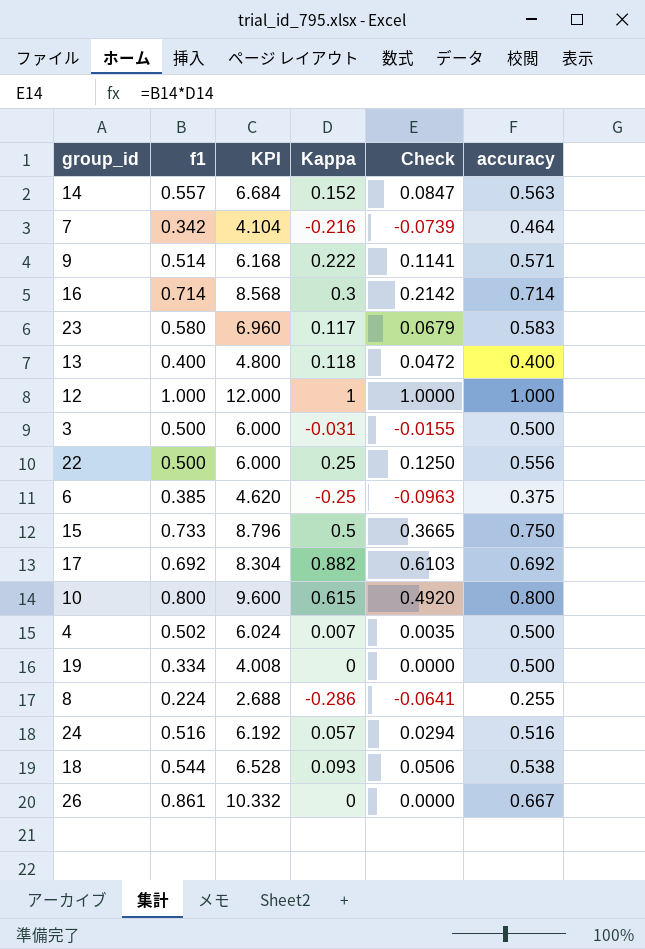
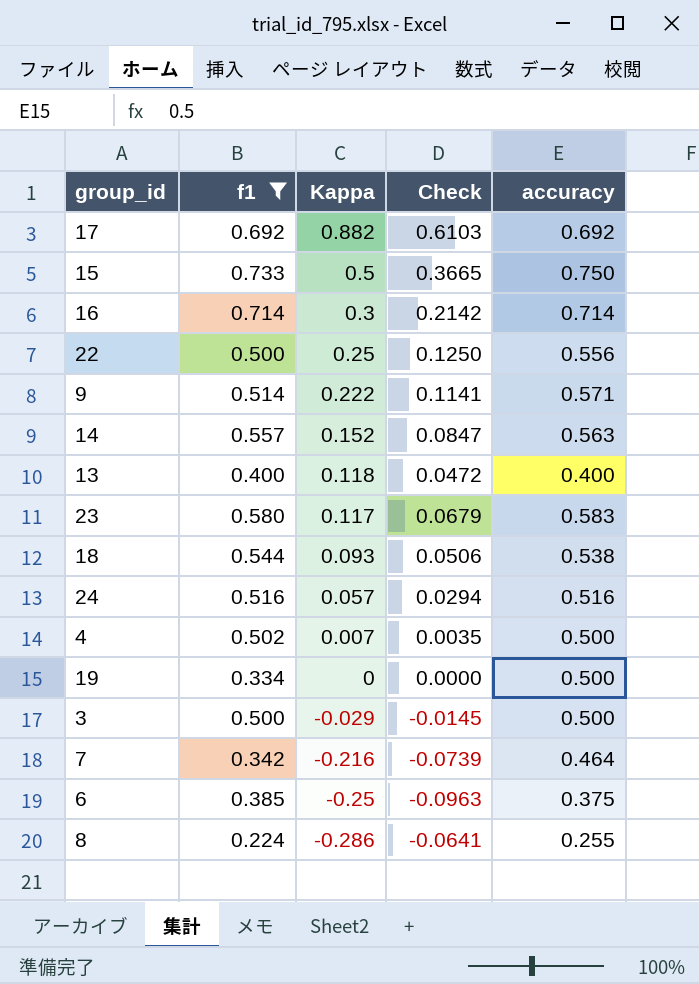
filter: none -> f1 <= 0.733
row order: none -> Kappa descending
column KPI | formula: [f1] * 12 -> none
3 | Kappa: -0.031 -> -0.029
3 | Check: -0.0155 -> -0.0145

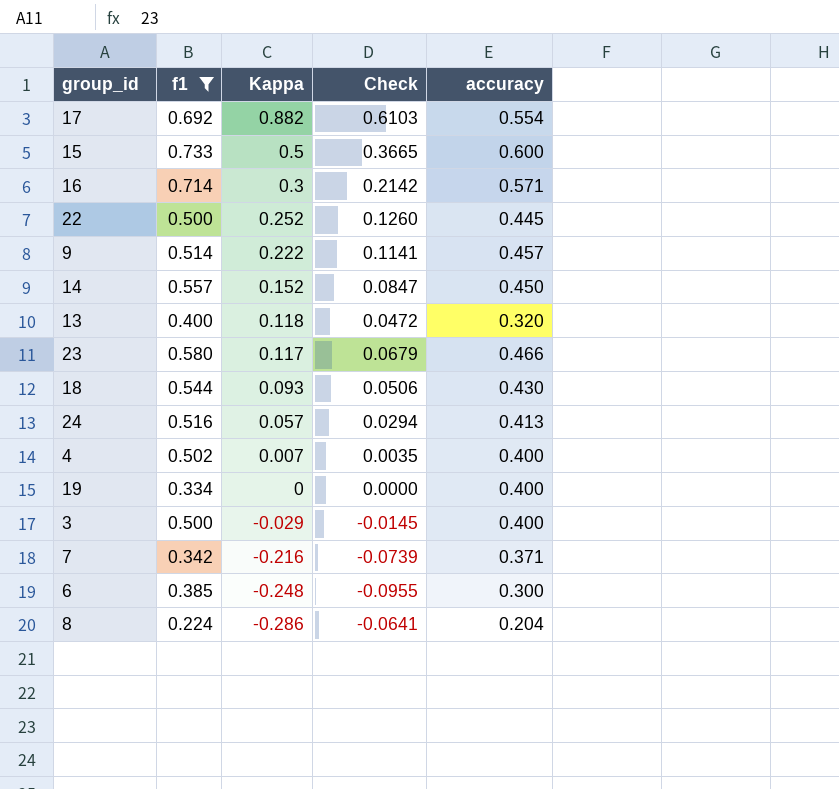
17 | accuracy: 0.692 -> 0.554
15 | accuracy: 0.750 -> 0.600
16 | accuracy: 0.714 -> 0.571
22 | Kappa: 0.25 -> 0.252
22 | Check: 0.1250 -> 0.1260
22 | accuracy: 0.556 -> 0.445
9 | accuracy: 0.571 -> 0.457
14 | accuracy: 0.563 -> 0.450
13 | accuracy: 0.400 -> 0.320
23 | accuracy: 0.583 -> 0.466
18 | accuracy: 0.538 -> 0.430
24 | accuracy: 0.516 -> 0.413
4 | accuracy: 0.500 -> 0.400
19 | accuracy: 0.500 -> 0.400
3 | accuracy: 0.500 -> 0.400
7 | accuracy: 0.464 -> 0.371
6 | Kappa: -0.25 -> -0.248
6 | Check: -0.0963 -> -0.0955
6 | accuracy: 0.375 -> 0.300
8 | accuracy: 0.255 -> 0.204

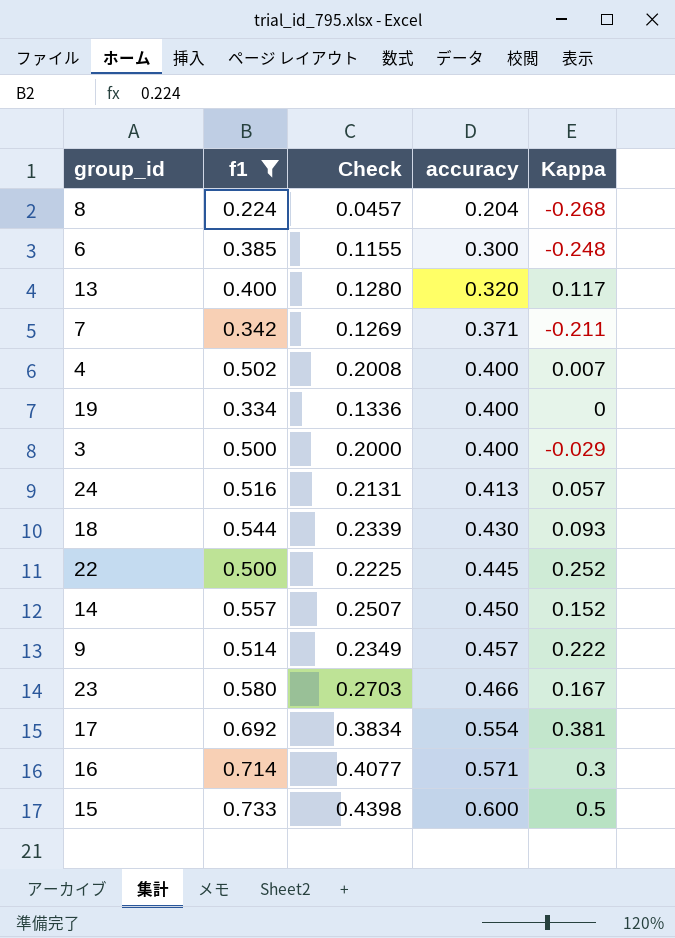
row order: Kappa descending -> accuracy ascending
column Check | formula: [f1] * [Kappa] -> [f1] * [accuracy]
column Kappa | position: 3 -> 5
8 | Kappa: -0.286 -> -0.268
13 | Kappa: 0.118 -> 0.117
7 | Kappa: -0.216 -> -0.211
23 | Kappa: 0.117 -> 0.167
17 | Kappa: 0.882 -> 0.381

